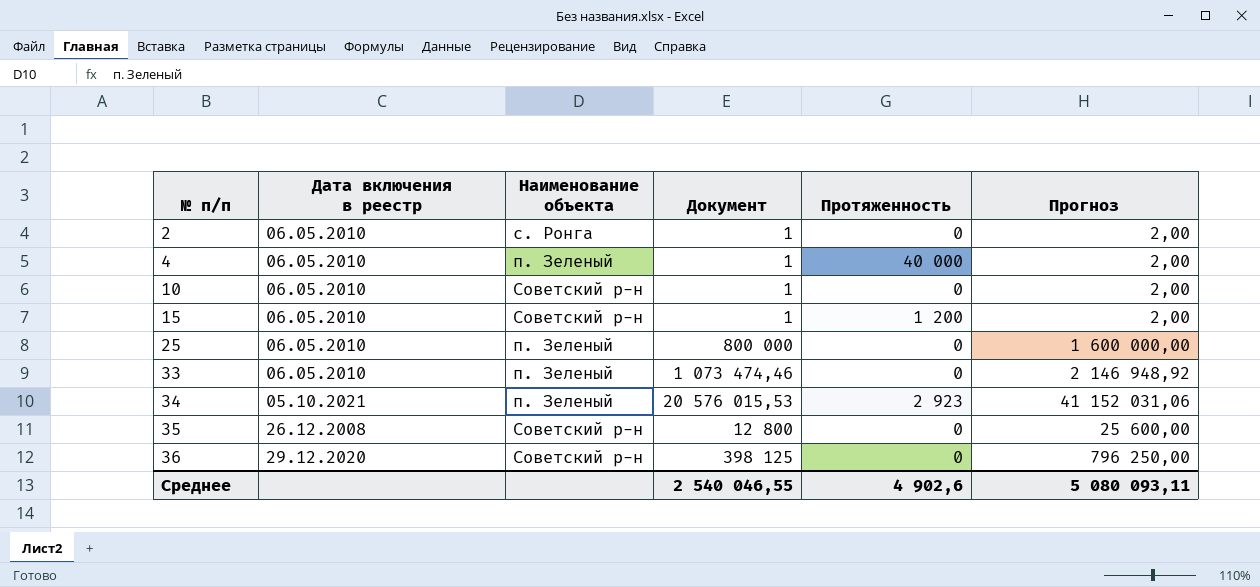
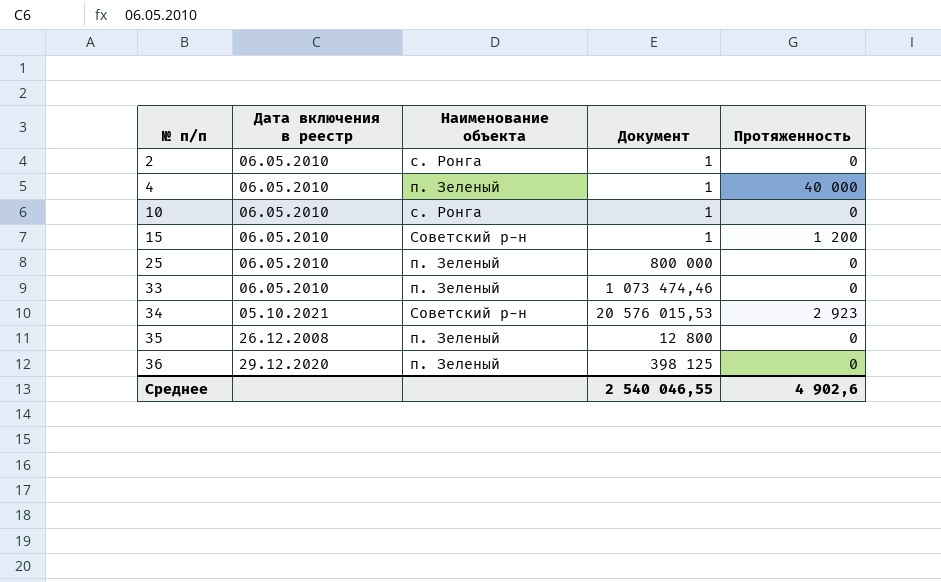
column Прогноз | formula: [Документ] * 2 -> none
10 | Наименование объекта: Советский р-н -> с. Ронга
34 | Наименование объекта: п. Зеленый -> Советский р-н
35 | Наименование объекта: Советский р-н -> п. Зеленый
36 | Наименование объекта: Советский р-н -> п. Зеленый

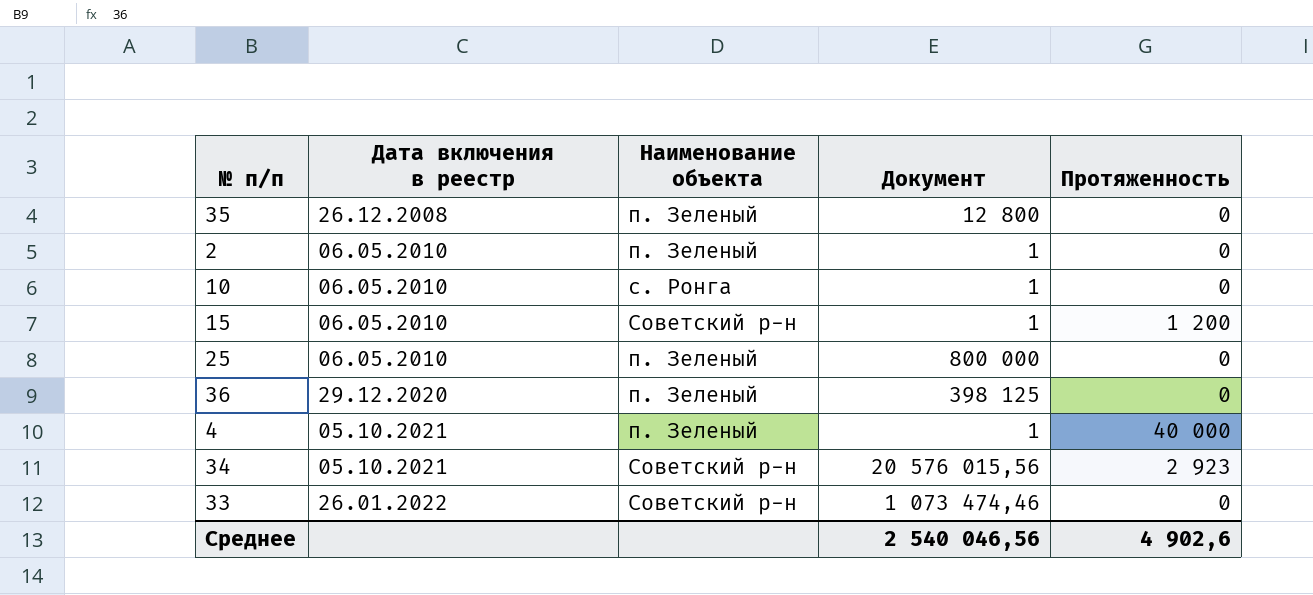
row order: № п/п ascending -> Дата включения в реестр ascending
2 | Наименование объекта: с. Ронга -> п. Зеленый
4 | Дата включения в реестр: 06.05.2010 -> 05.10.2021
34 | Документ: 20 576 015,53 -> 20 576 015,56
33 | Дата включения в реестр: 06.05.2010 -> 26.01.2022
33 | Наименование объекта: п. Зеленый -> Советский р-н
Среднее | Документ: 2 540 046,55 -> 2 540 046,56

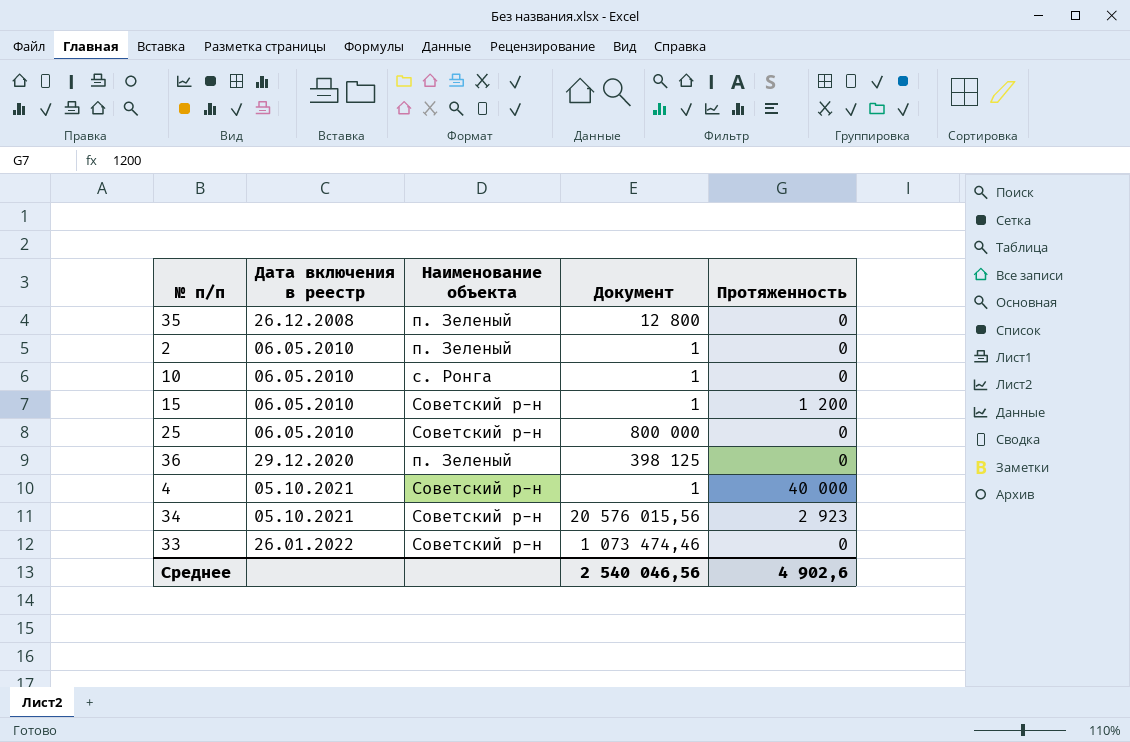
25 | Наименование объекта: п. Зеленый -> Советский р-н
4 | Наименование объекта: п. Зеленый -> Советский р-н

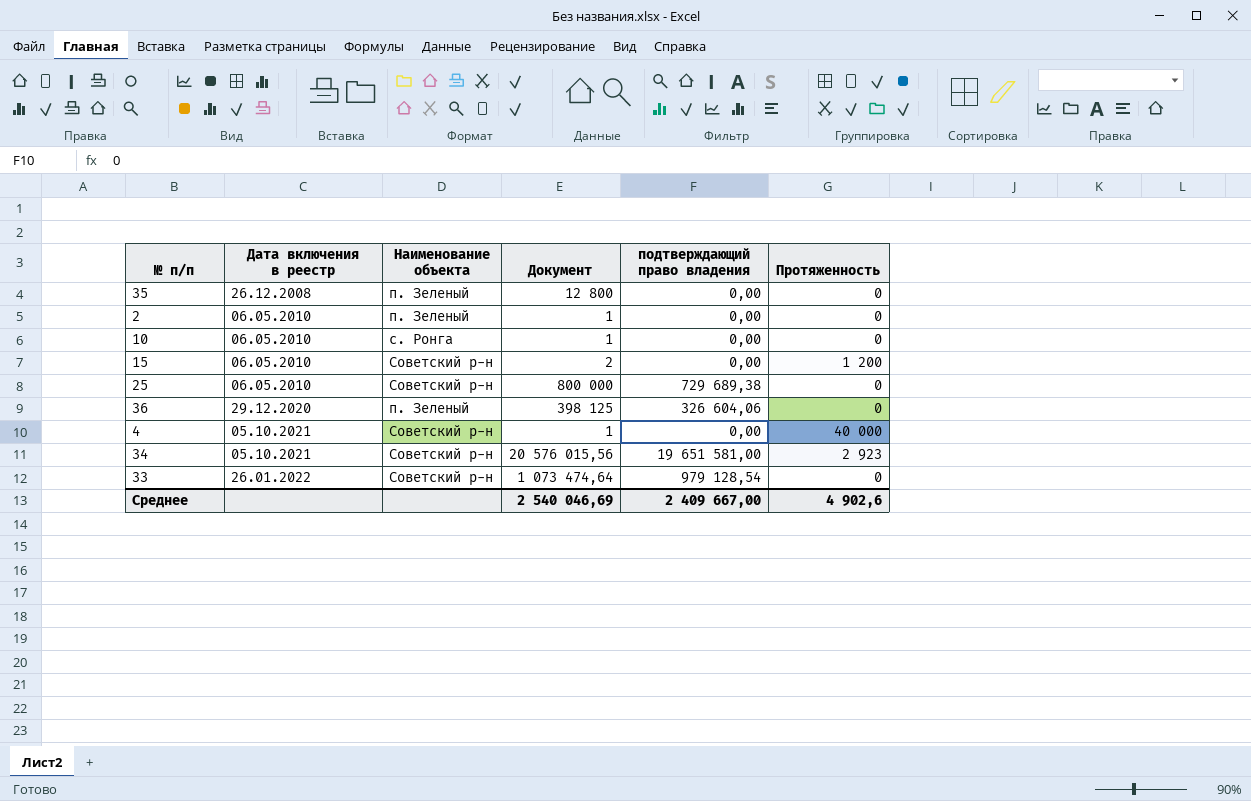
column подтверждающий право владения | position: none -> 5
15 | Документ: 1 -> 2
33 | Документ: 1 073 474,46 -> 1 073 474,64
Среднее | Документ: 2 540 046,56 -> 2 540 046,69

